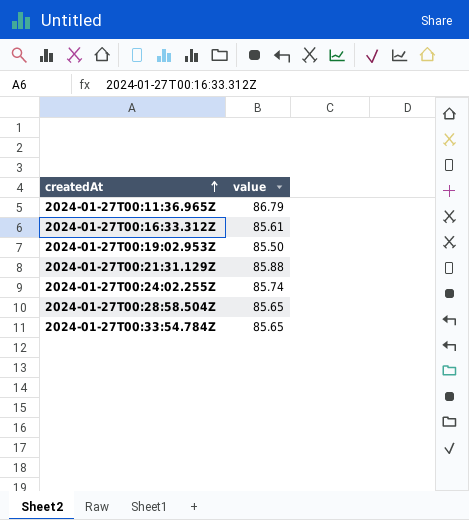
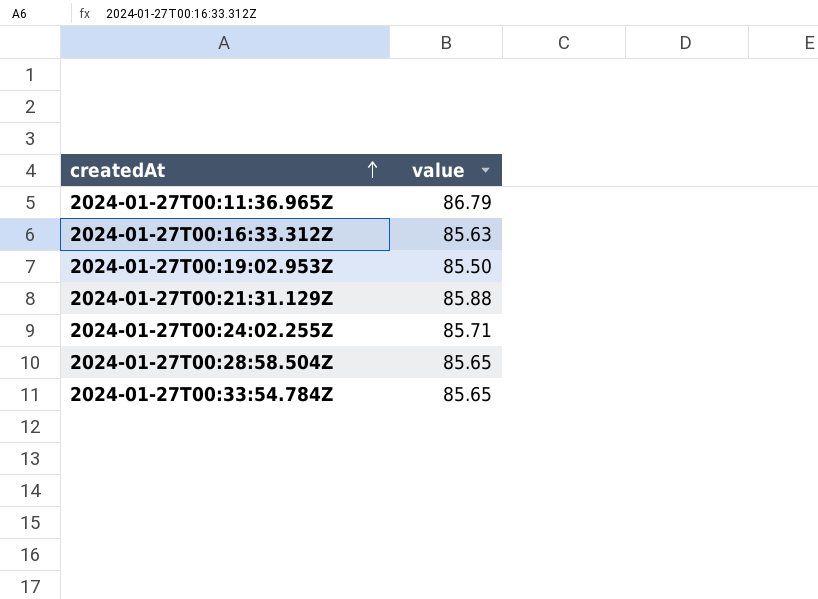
2024-01-27T00:16:33.312Z | value: 85.61 -> 85.63
2024-01-27T00:24:02.255Z | value: 85.74 -> 85.71

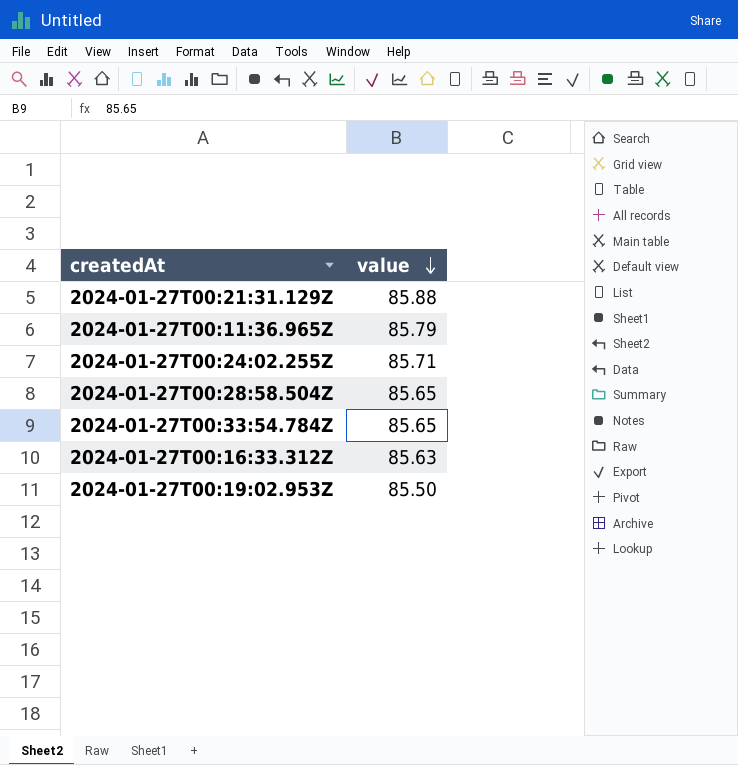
row order: createdAt ascending -> value descending
2024-01-27T00:11:36.965Z | value: 86.79 -> 85.79

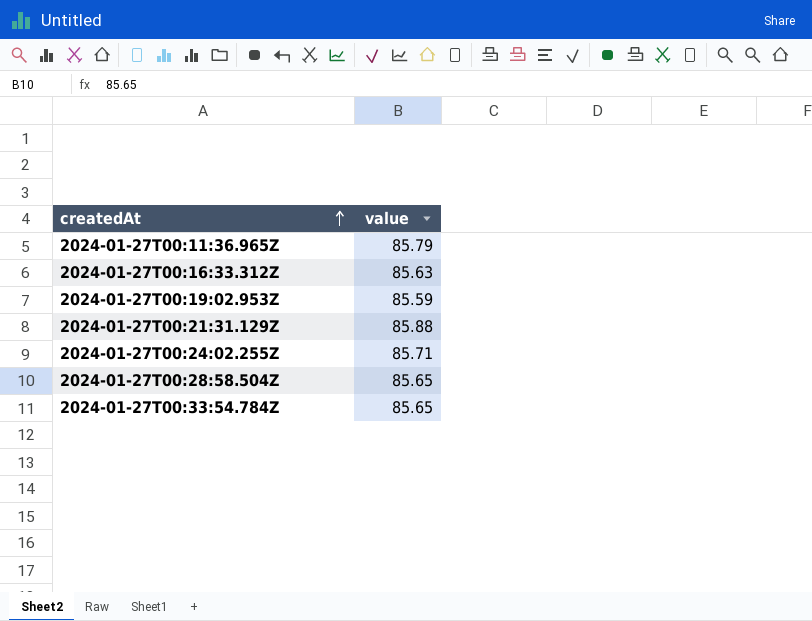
row order: value descending -> createdAt ascending
2024-01-27T00:19:02.953Z | value: 85.50 -> 85.59

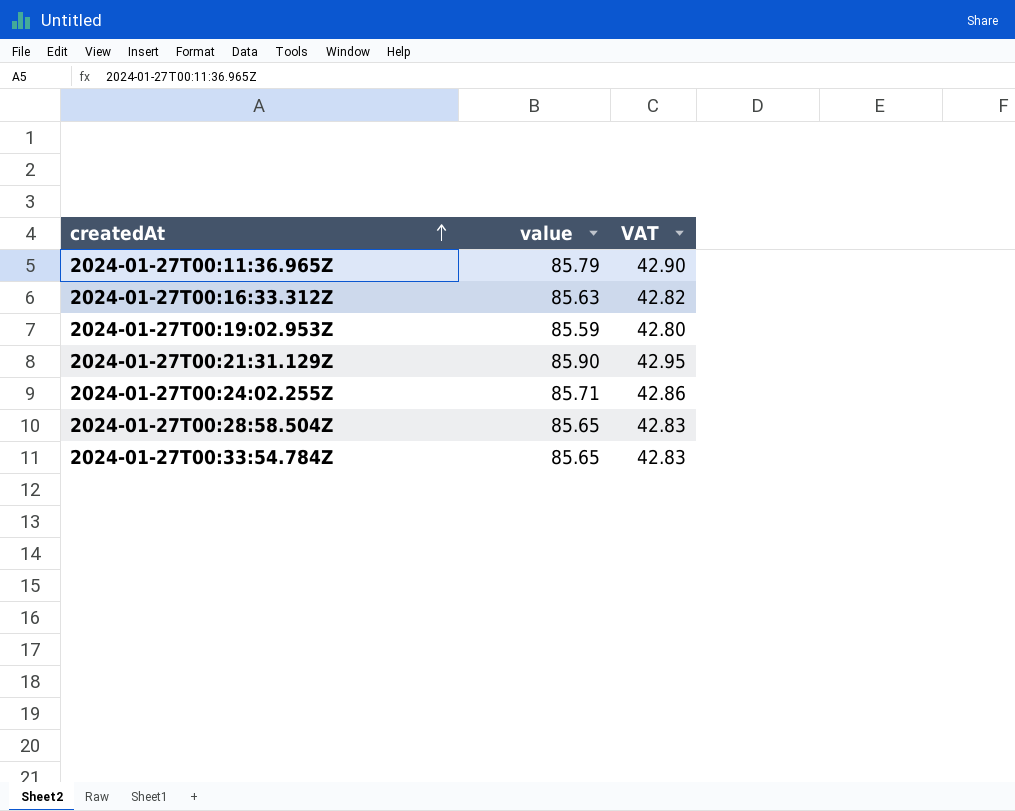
column VAT | formula: none -> [value] * 0.5
2024-01-27T00:21:31.129Z | value: 85.88 -> 85.90

